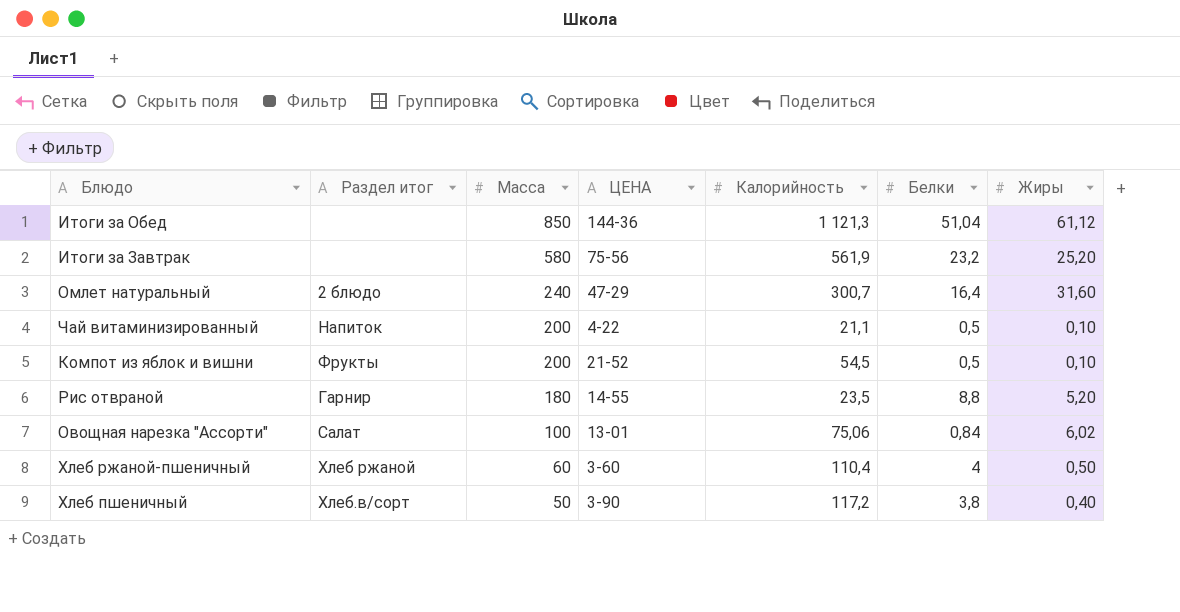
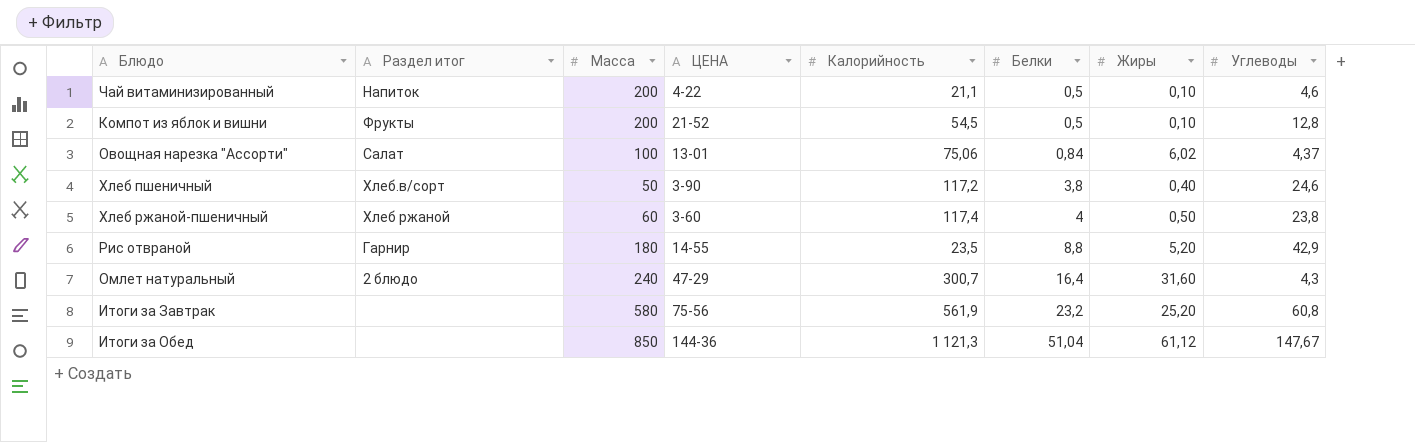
row order: Масса descending -> Белки ascending
column Углеводы | position: none -> 8
Хлеб ржаной-пшеничный | Калорийность: 110,4 -> 117,4

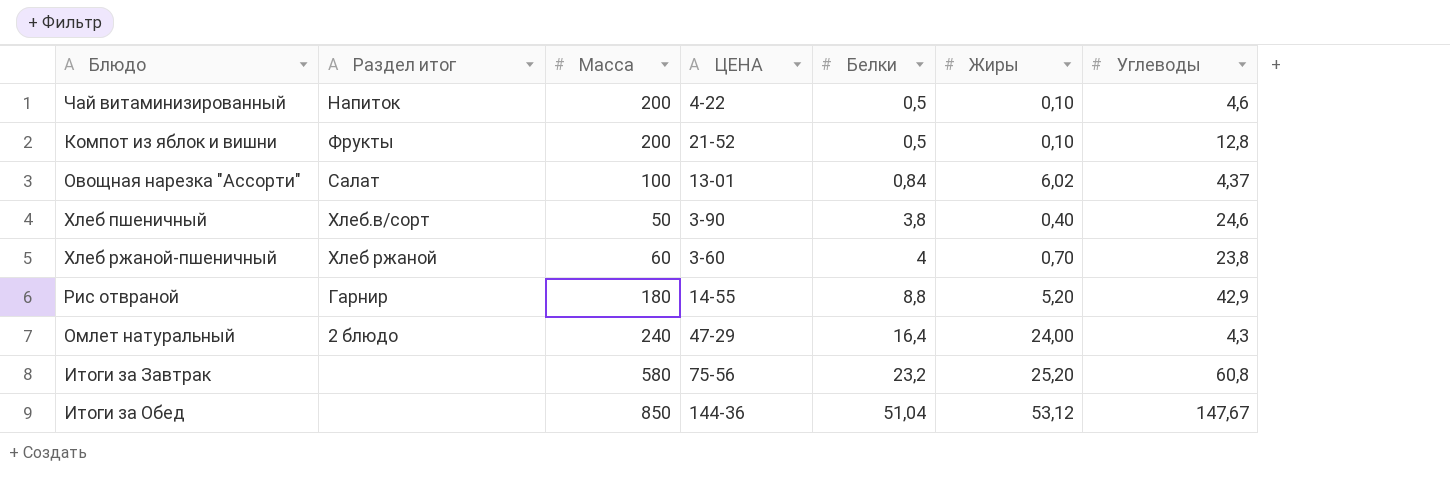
column Калорийность | position: 5 -> none
Хлеб ржаной-пшеничный | Жиры: 0,50 -> 0,70
Омлет натуральный | Жиры: 31,60 -> 24,00
Итоги за Обед | Жиры: 61,12 -> 53,12

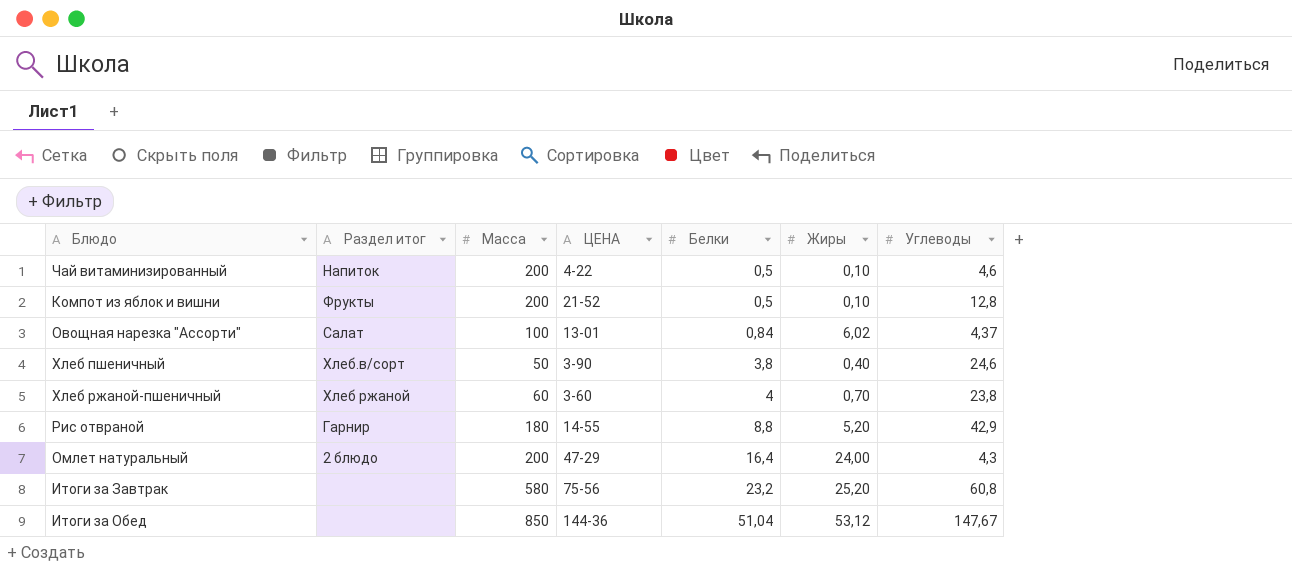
Омлет натуральный | Масса: 240 -> 200

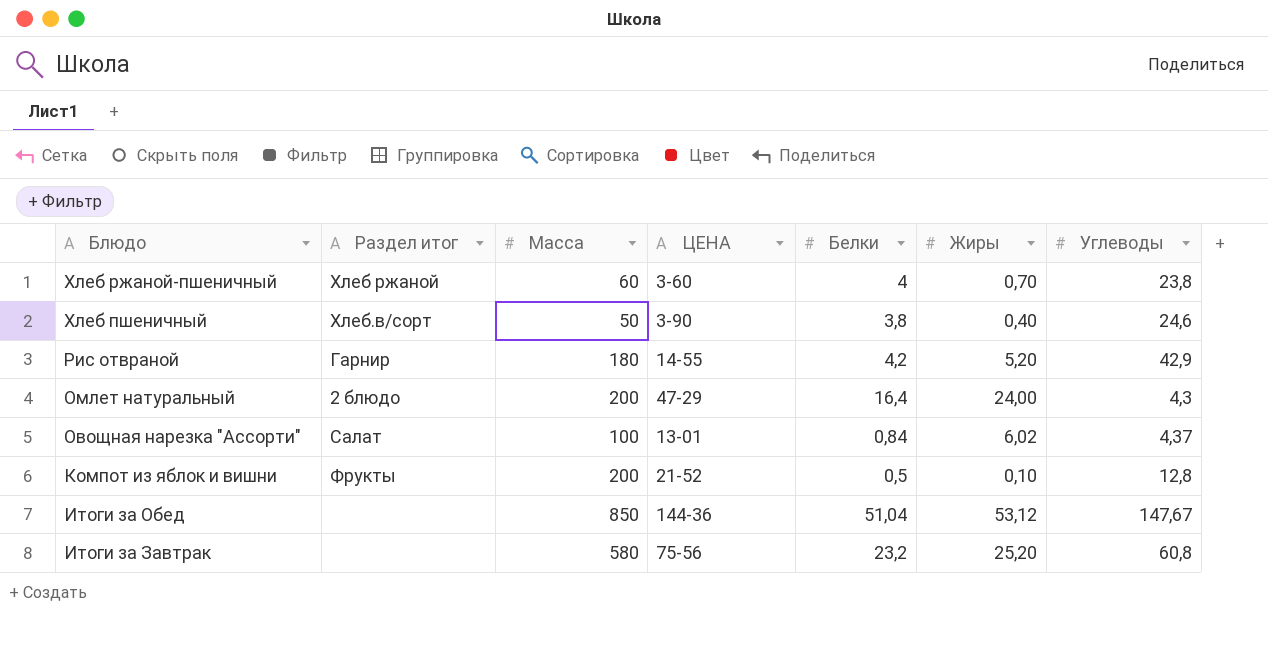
row order: Белки ascending -> Блюдо descending
row Чай витаминизированный: Напиток | 200 | 4-22 | 0,5 | 0,10 | 4,6 -> none
Рис отвраной | Белки: 8,8 -> 4,2

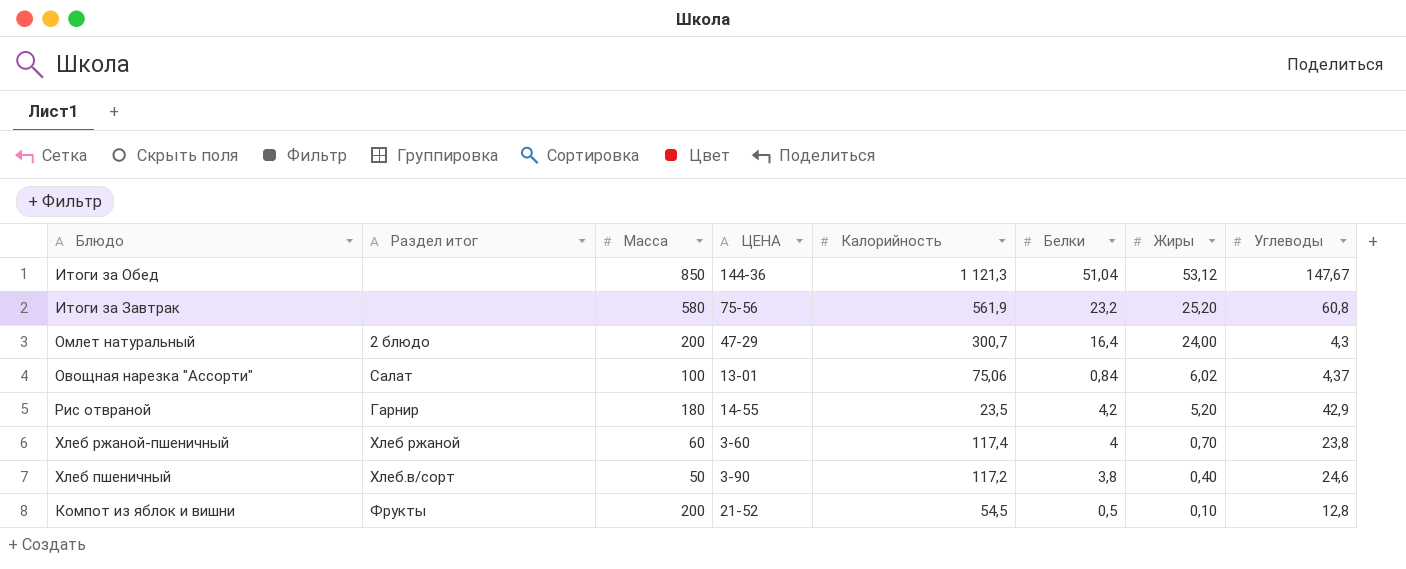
row order: Блюдо descending -> Жиры descending
column Калорийность | position: none -> 5

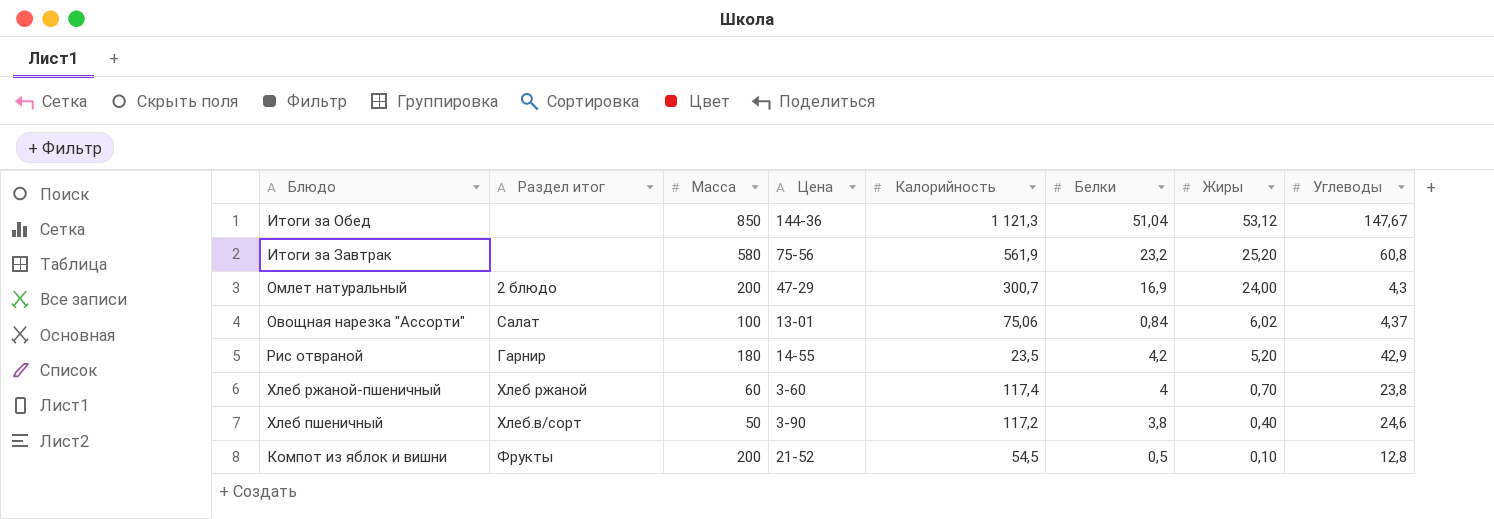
column name: ЦЕНА -> Цена
Омлет натуральный | Белки: 16,4 -> 16,9

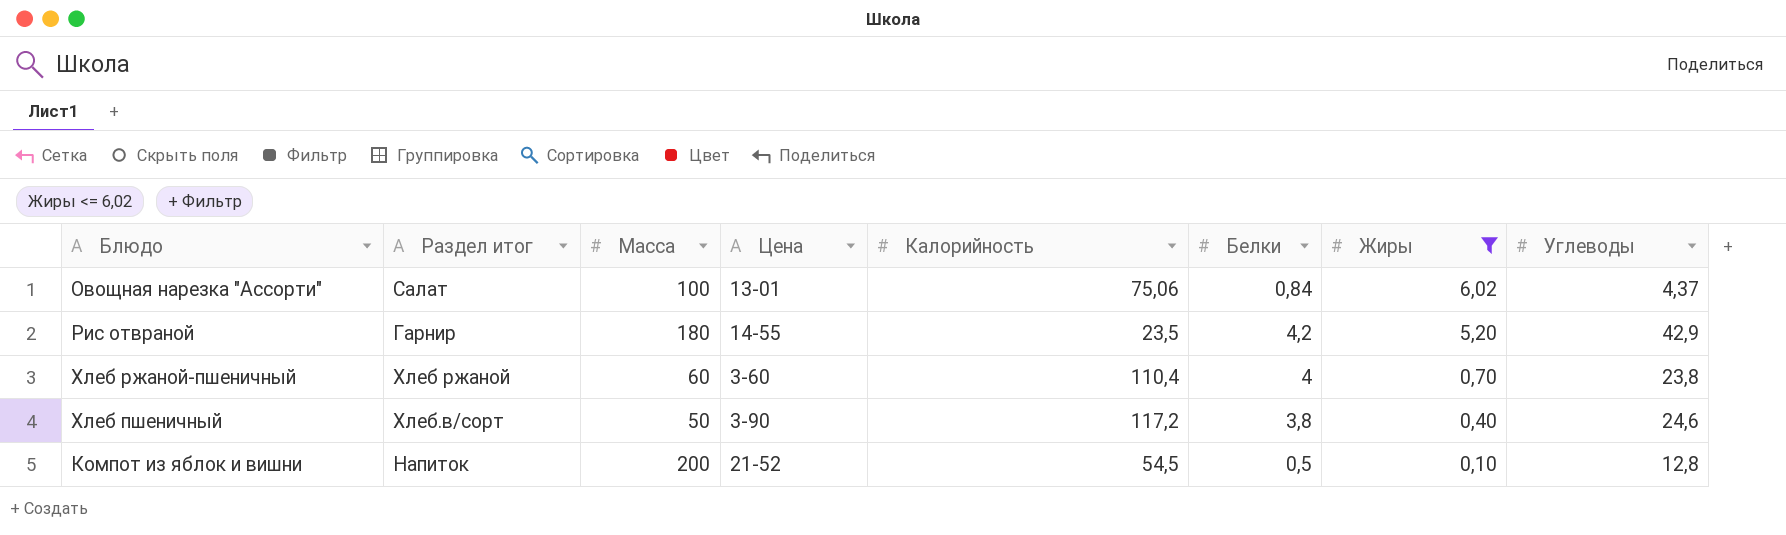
filter: none -> Жиры <= 6,02
Хлеб ржаной-пшеничный | Калорийность: 117,4 -> 110,4
Компот из яблок и вишни | Раздел итог: Фрукты -> Напиток

